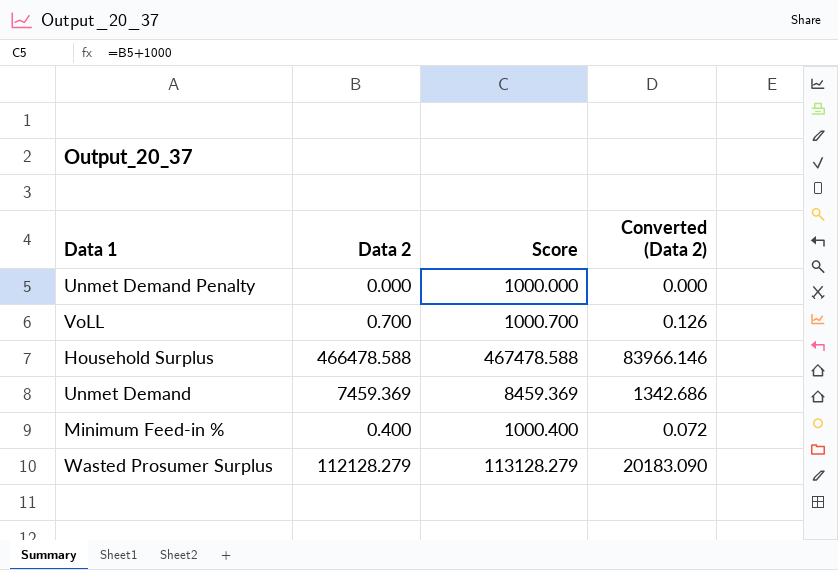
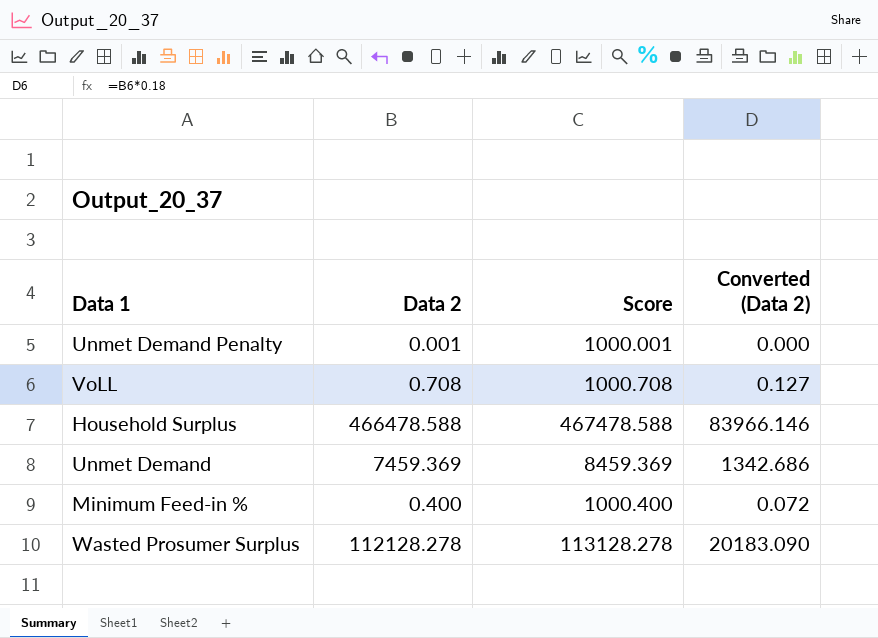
Unmet Demand Penalty | Data 2: 0.000 -> 0.001
Unmet Demand Penalty | Score: 1000.000 -> 1000.001
VoLL | Data 2: 0.700 -> 0.708
VoLL | Score: 1000.700 -> 1000.708
VoLL | Converted (Data 2): 0.126 -> 0.127
Wasted Prosumer Surplus | Data 2: 112128.279 -> 112128.278
Wasted Prosumer Surplus | Score: 113128.279 -> 113128.278

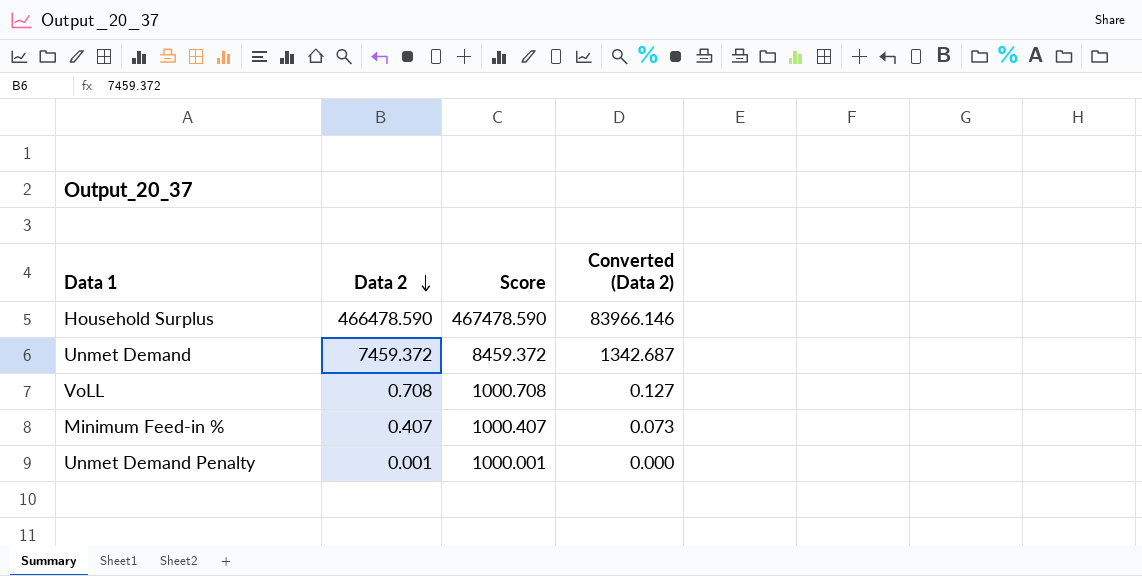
row order: none -> Data 2 descending
row Wasted Prosumer Surplus: 112128.278 | 113128.278 | 20183.090 -> none
Household Surplus | Data 2: 466478.588 -> 466478.590
Household Surplus | Score: 467478.588 -> 467478.590
Unmet Demand | Data 2: 7459.369 -> 7459.372
Unmet Demand | Score: 8459.369 -> 8459.372
Unmet Demand | Converted (Data 2): 1342.686 -> 1342.687
Minimum Feed-in % | Data 2: 0.400 -> 0.407
Minimum Feed-in % | Score: 1000.400 -> 1000.407
Minimum Feed-in % | Converted (Data 2): 0.072 -> 0.073

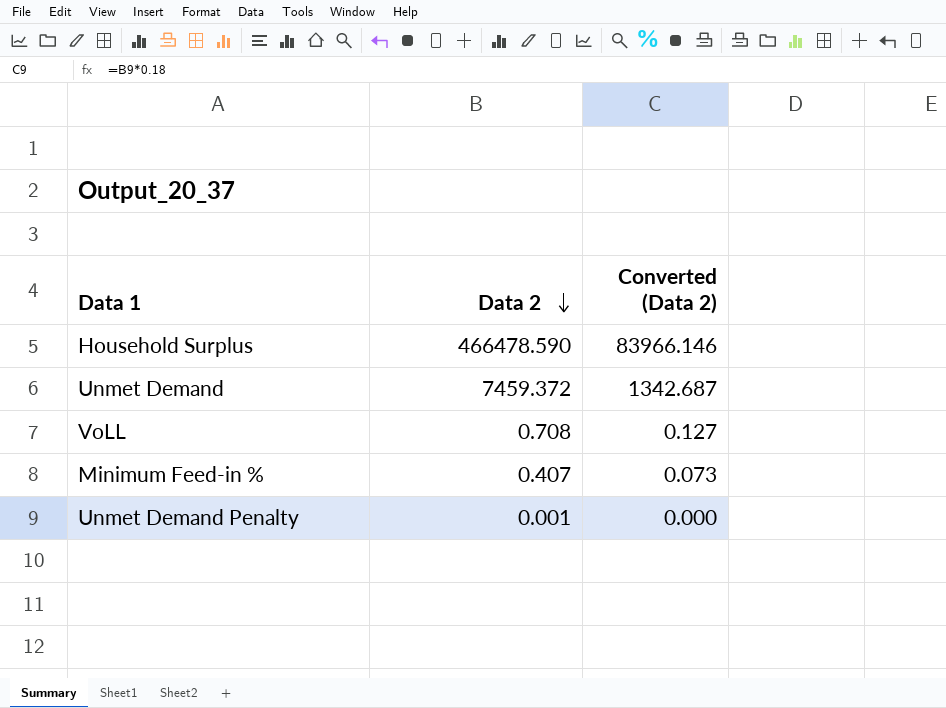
column Score | formula: [Data 2] + 1000 -> none

